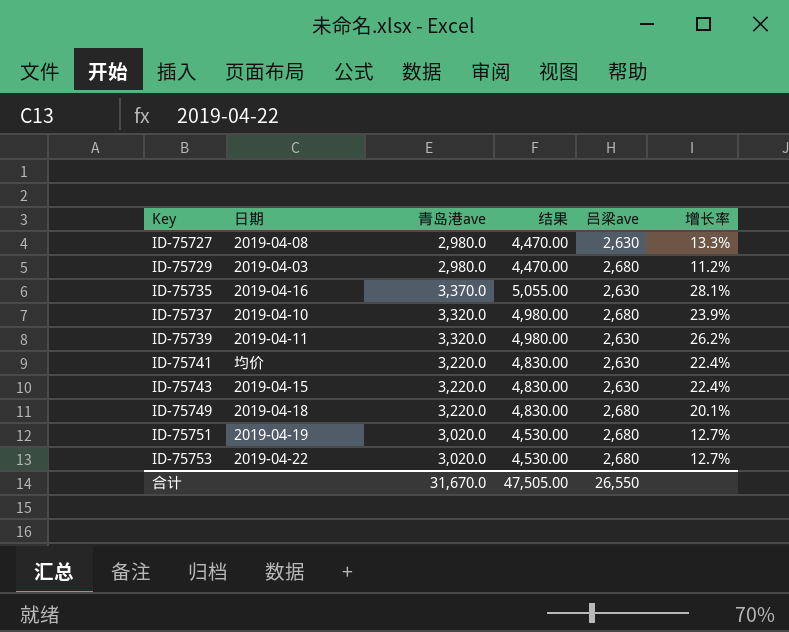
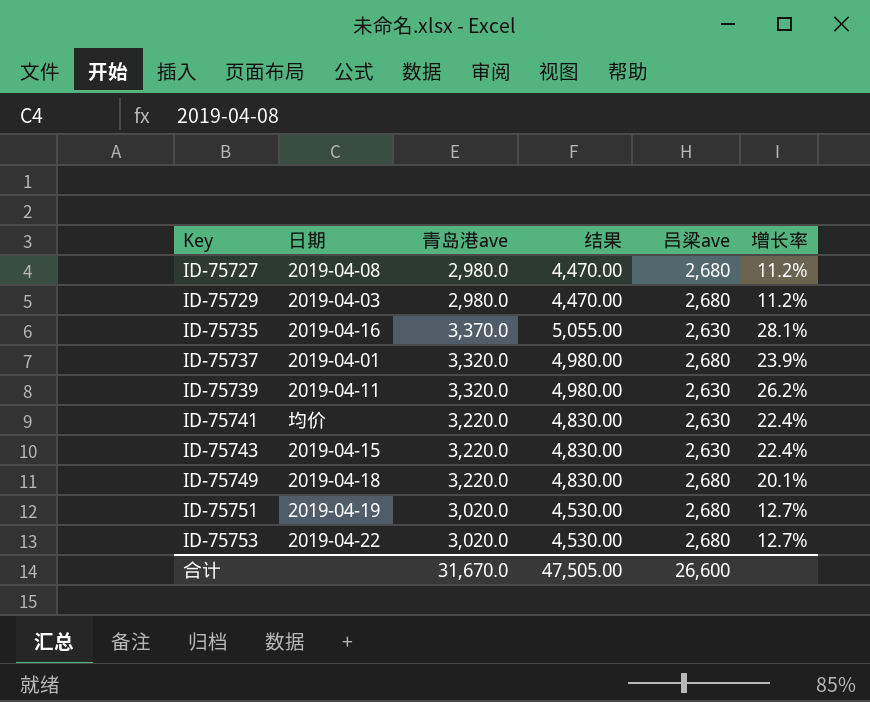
ID-75727 | 吕梁ave: 2,630 -> 2,680
ID-75727 | 增长率: 13.3% -> 11.2%
ID-75737 | 日期: 2019-04-10 -> 2019-04-01
合计 | 吕梁ave: 26,550 -> 26,600

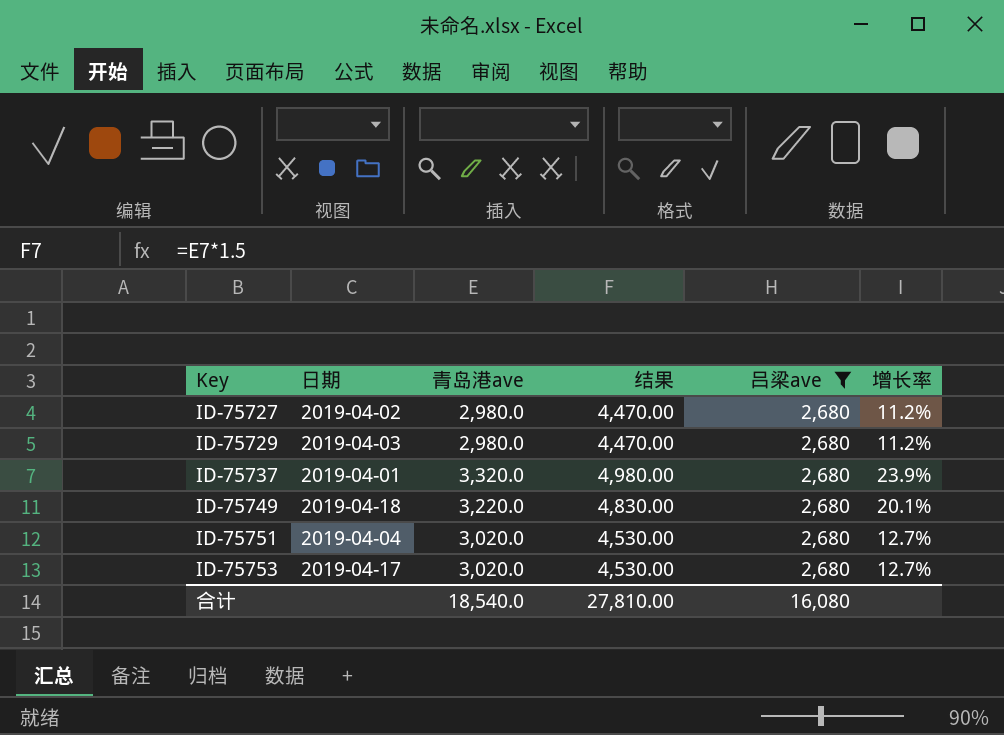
filter: none -> 吕梁ave = 2,680
ID-75727 | 日期: 2019-04-08 -> 2019-04-02
ID-75751 | 日期: 2019-04-19 -> 2019-04-04
ID-75753 | 日期: 2019-04-22 -> 2019-04-17
合计 | 青岛港ave: 31,670.0 -> 18,540.0
合计 | 结果: 47,505.00 -> 27,810.00
合计 | 吕梁ave: 26,600 -> 16,080

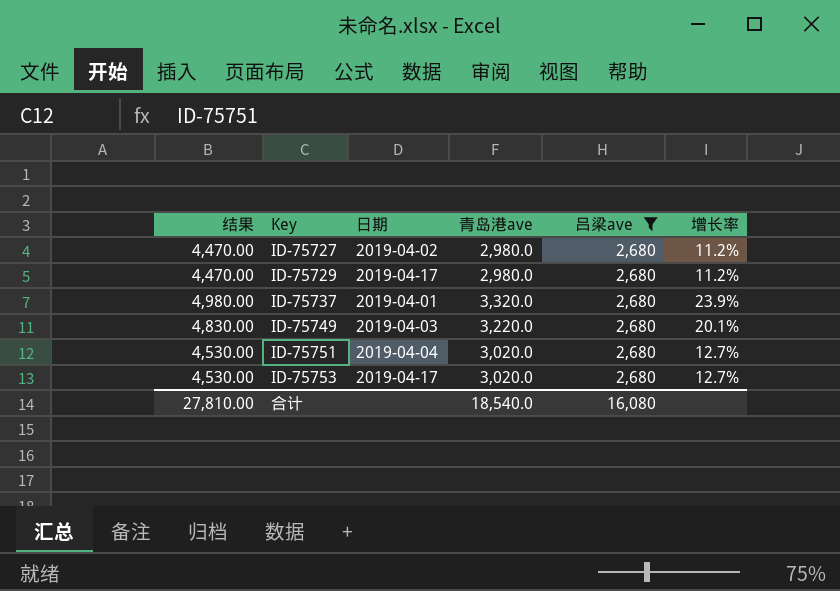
column 结果 | position: 4 -> 1
ID-75729 | 日期: 2019-04-03 -> 2019-04-17
ID-75749 | 日期: 2019-04-18 -> 2019-04-03

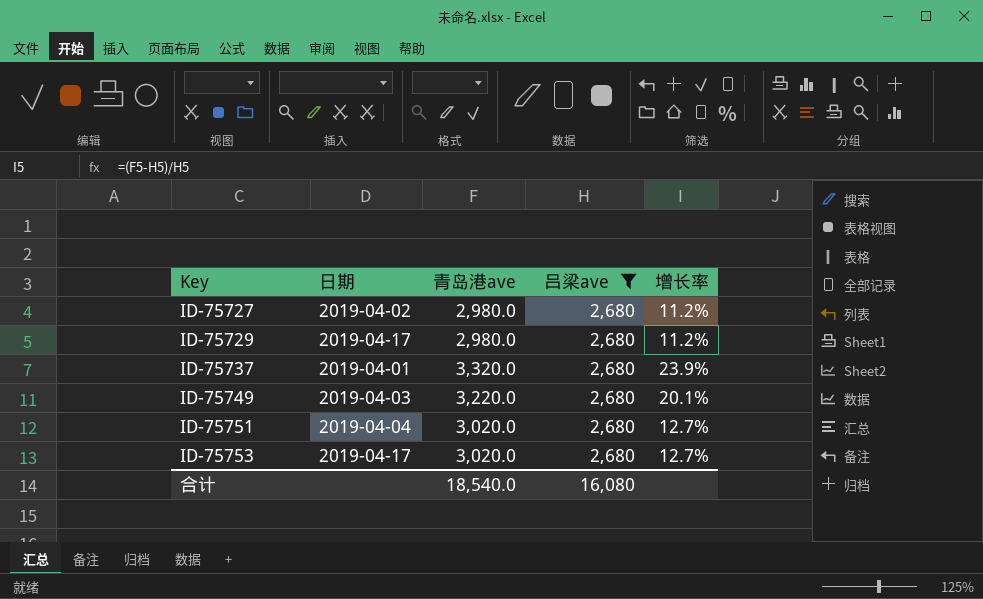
column 结果 | formula: [青岛港ave] * 1.5 -> none

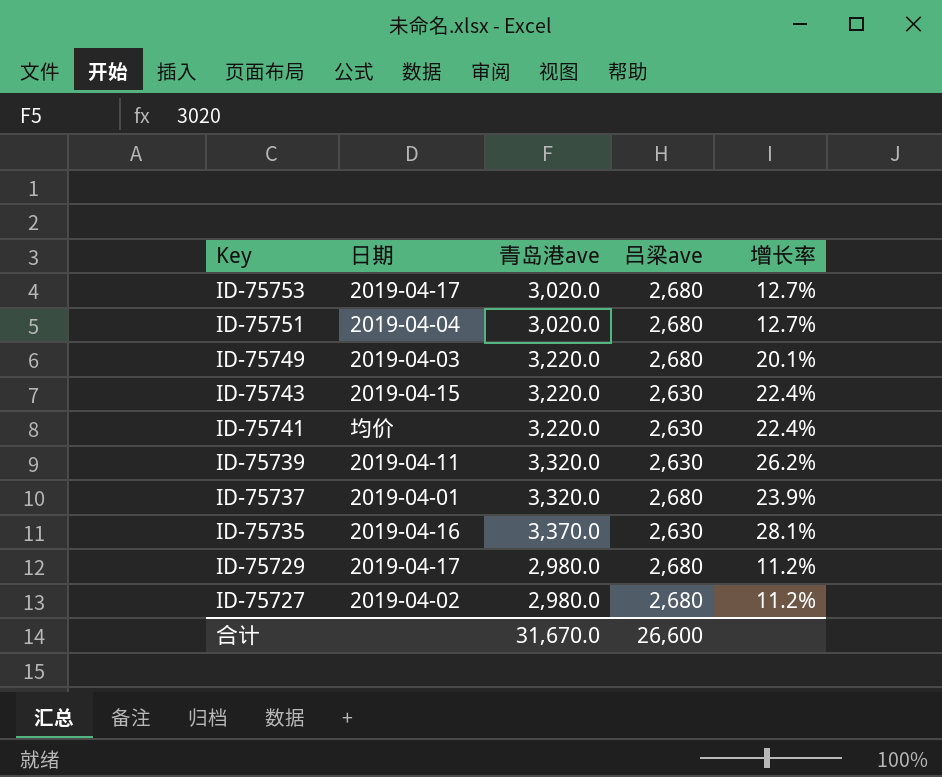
filter: 吕梁ave = 2,680 -> none
row order: Key ascending -> Key descending
合计 | 青岛港ave: 18,540.0 -> 31,670.0
合计 | 吕梁ave: 16,080 -> 26,600

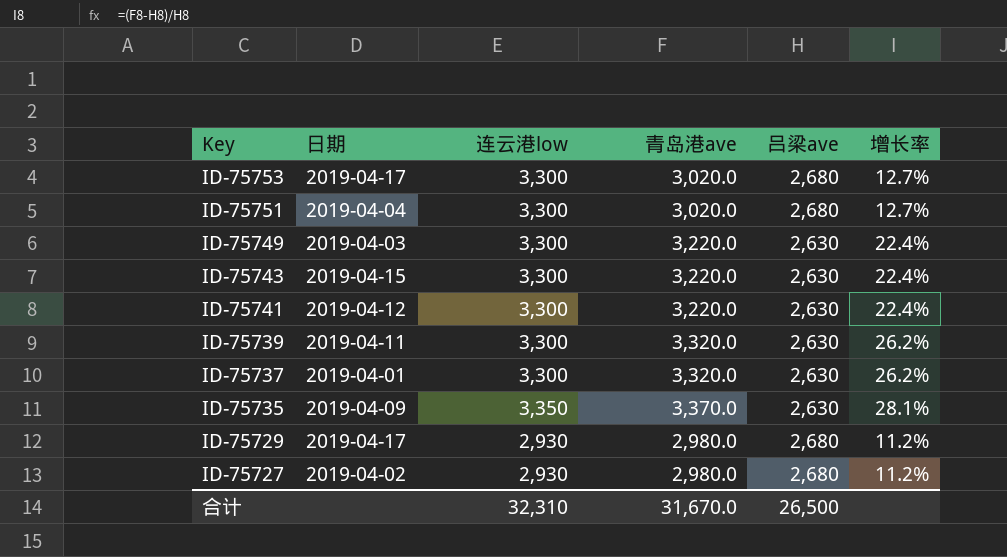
column 连云港low | position: none -> 3
ID-75749 | 吕梁ave: 2,680 -> 2,630
ID-75749 | 增长率: 20.1% -> 22.4%
ID-75741 | 日期: 均价 -> 2019-04-12
ID-75737 | 吕梁ave: 2,680 -> 2,630
ID-75737 | 增长率: 23.9% -> 26.2%
ID-75735 | 日期: 2019-04-16 -> 2019-04-09
合计 | 吕梁ave: 26,600 -> 26,500

